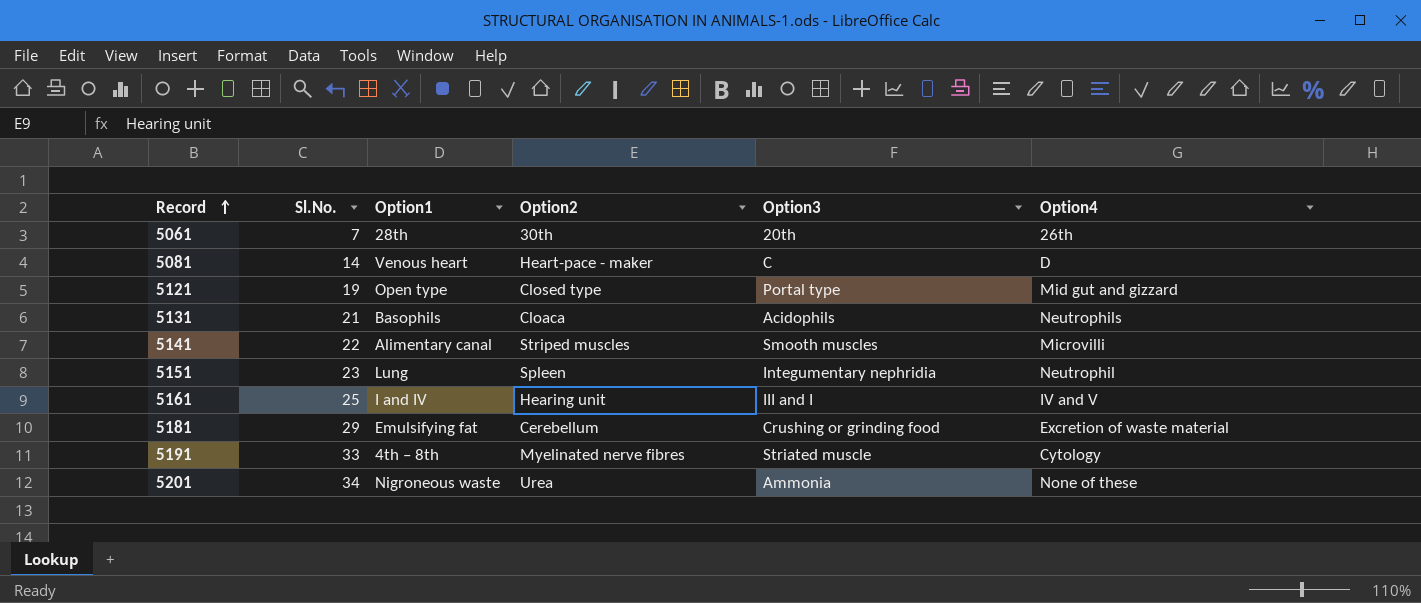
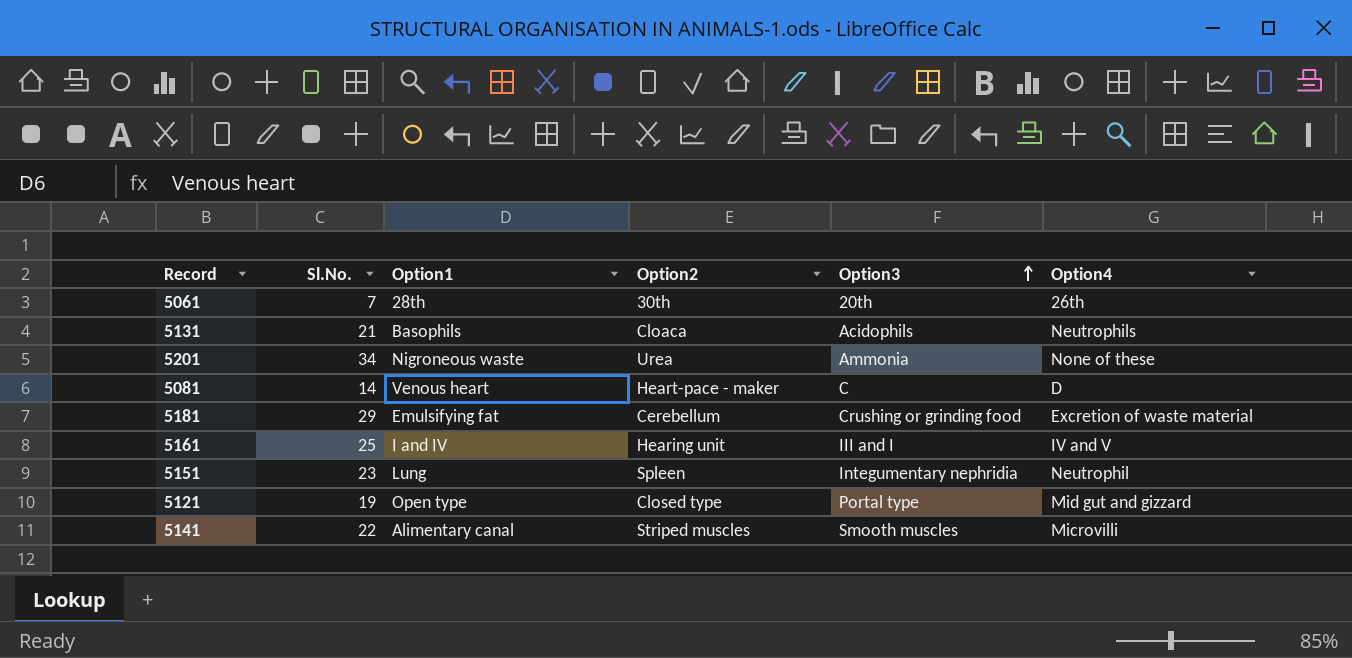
row order: Record ascending -> Option3 ascending
row 5191: 33 | 4th – 8th | Myelinated nerve fibres | Striated muscle | Cytology -> none

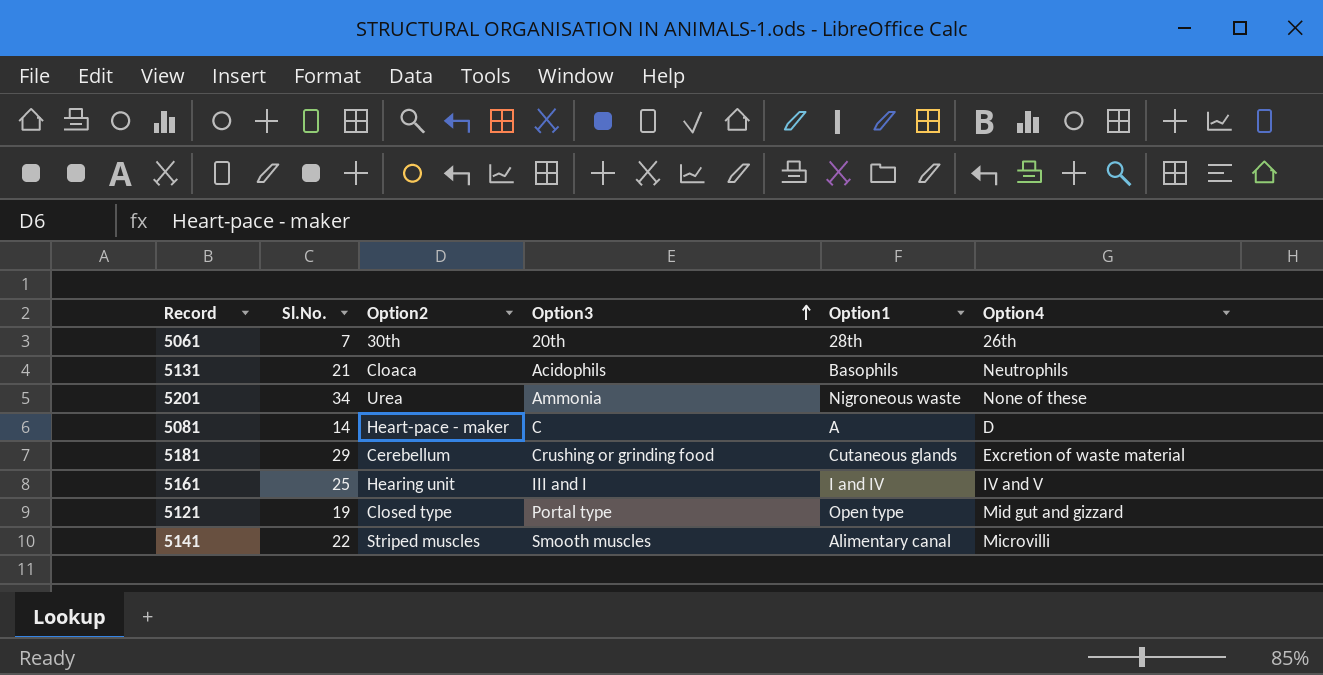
column Option1 | position: 3 -> 5
row 5151: 23 | Lung | Spleen | Integumentary nephridia | Neutrophil -> none
5081 | Option1: Venous heart -> A
5181 | Option1: Emulsifying fat -> Cutaneous glands

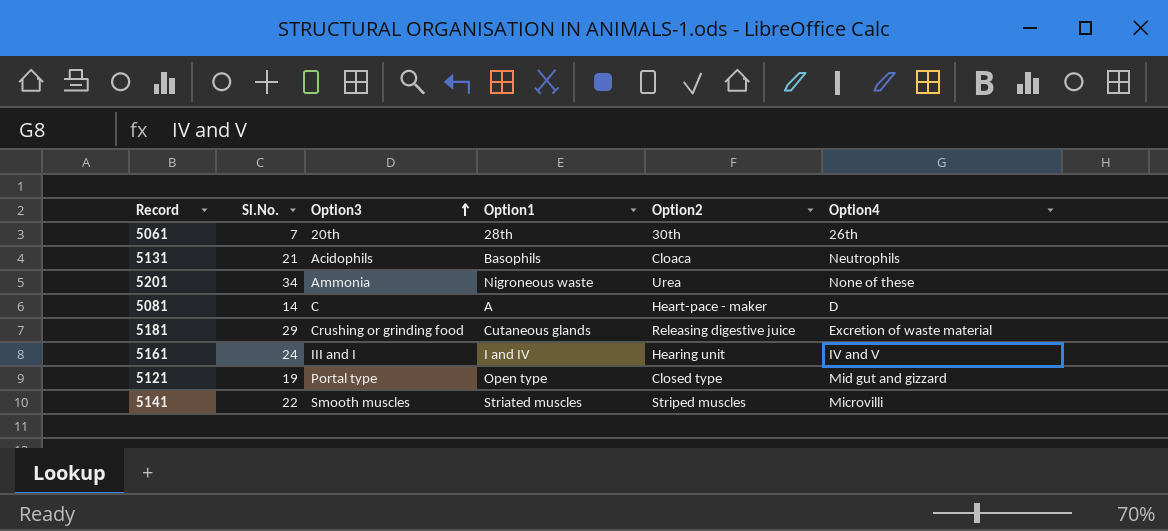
column Option2 | position: 3 -> 5
5181 | Option2: Cerebellum -> Releasing digestive juice
5161 | Sl.No.: 25 -> 24
5141 | Option1: Alimentary canal -> Striated muscles

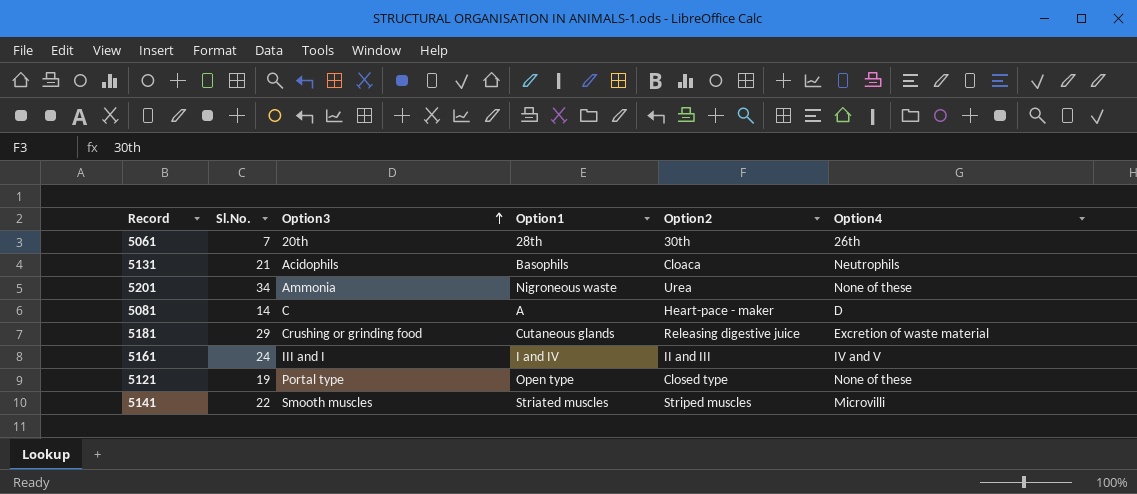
5161 | Option2: Hearing unit -> II and III
5121 | Option4: Mid gut and gizzard -> None of these

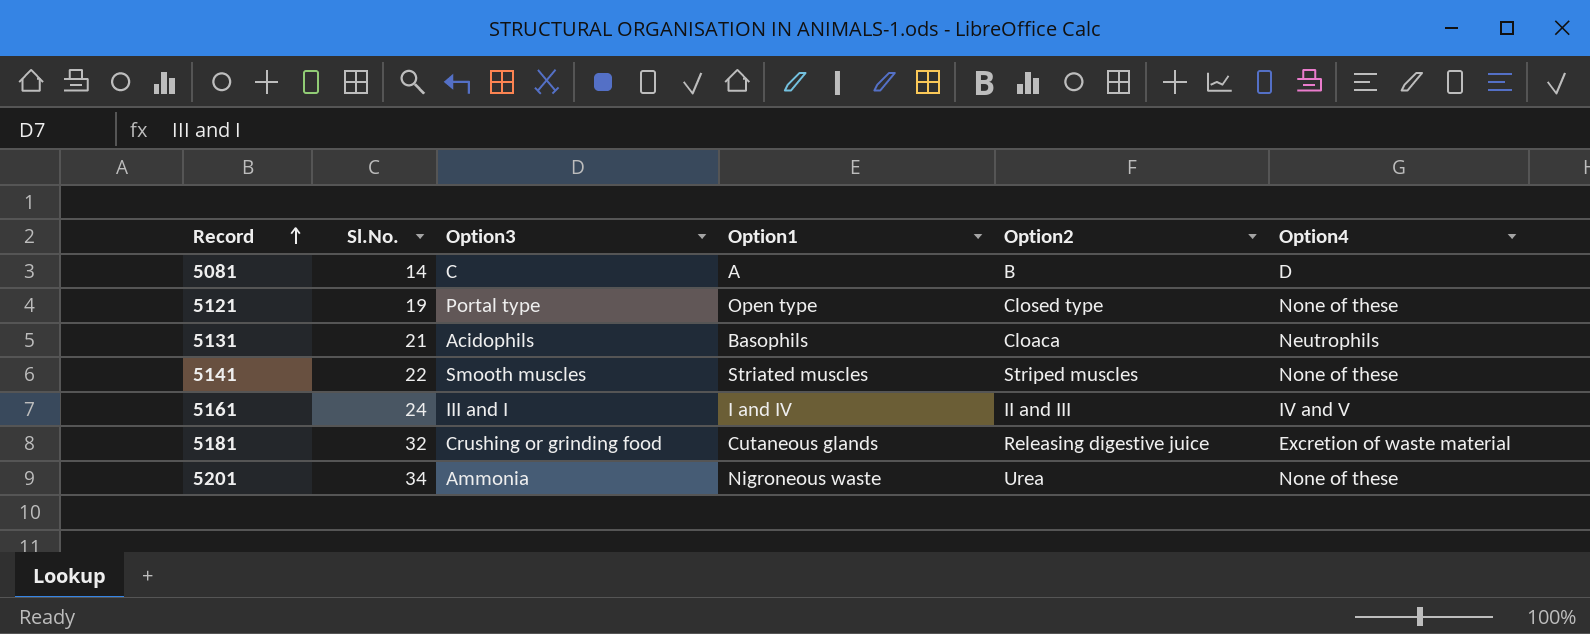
row order: Option3 ascending -> Record ascending
row 5061: 7 | 20th | 28th | 30th | 26th -> none
5081 | Option2: Heart-pace - maker -> B
5141 | Option4: Microvilli -> None of these
5181 | Sl.No.: 29 -> 32

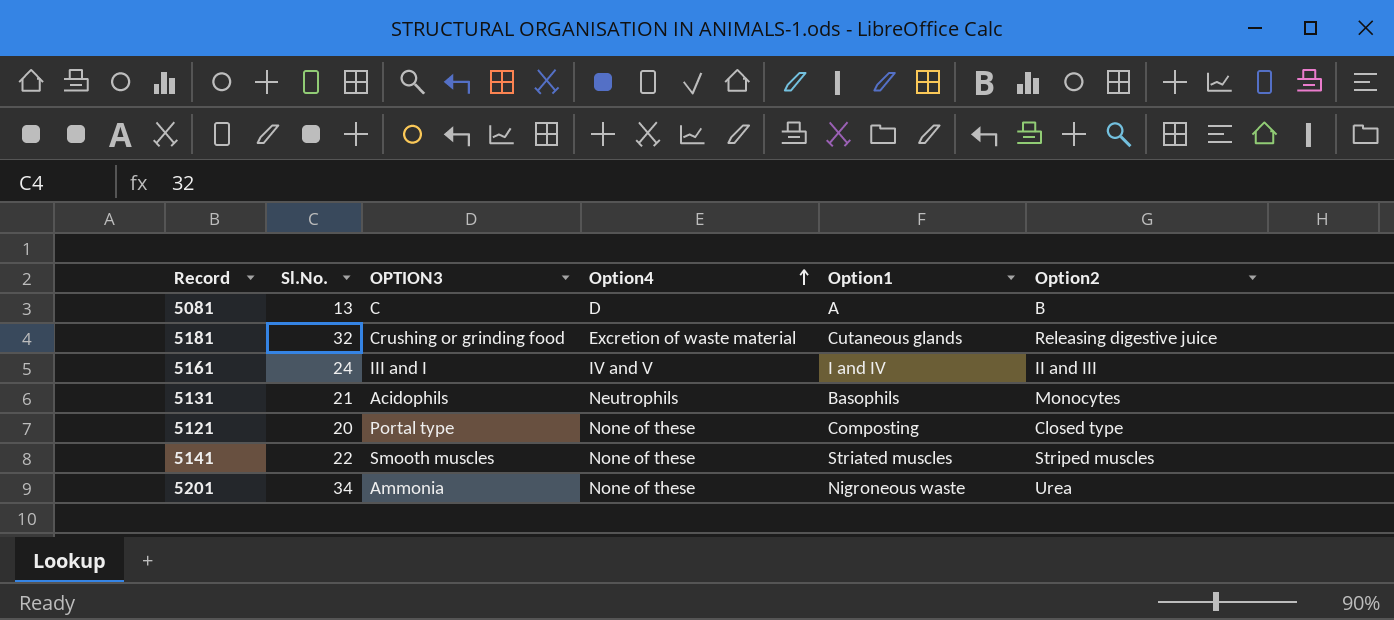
row order: Record ascending -> Option4 ascending
column name: Option3 -> OPTION3
column Option4 | position: 6 -> 4
5081 | Sl.No.: 14 -> 13
5131 | Option2: Cloaca -> Monocytes
5121 | Sl.No.: 19 -> 20
5121 | Option1: Open type -> Composting

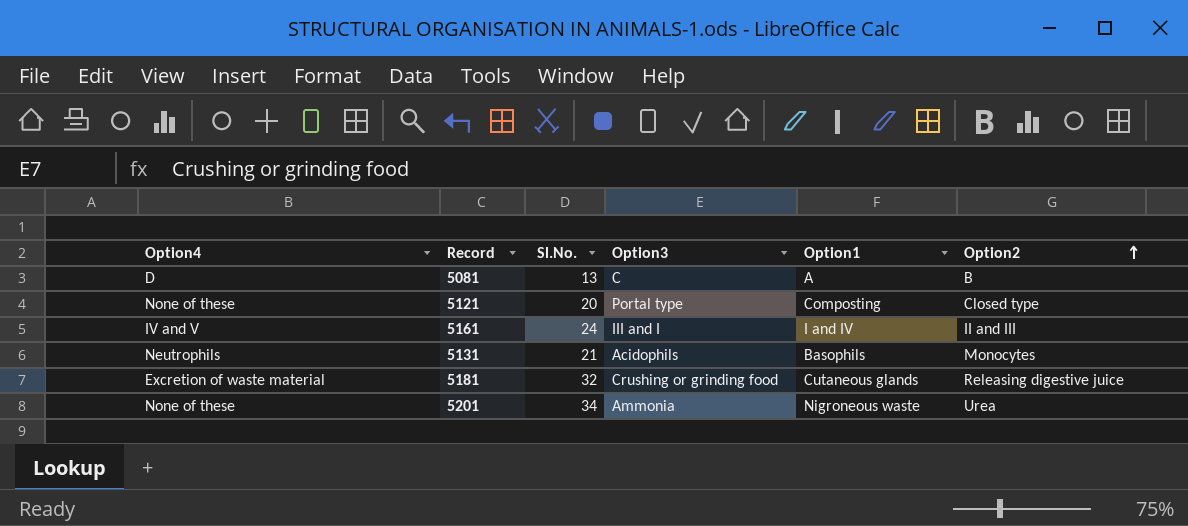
row order: Option4 ascending -> Option2 ascending
column Option4 | position: 4 -> 1
column name: OPTION3 -> Option3
row 5141: 22 | Smooth muscles | None of these | Striated muscles | Striped muscles -> none

